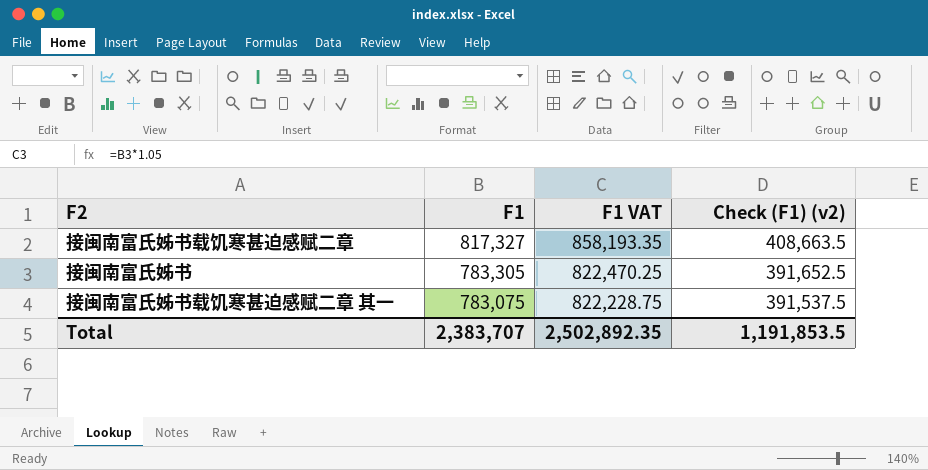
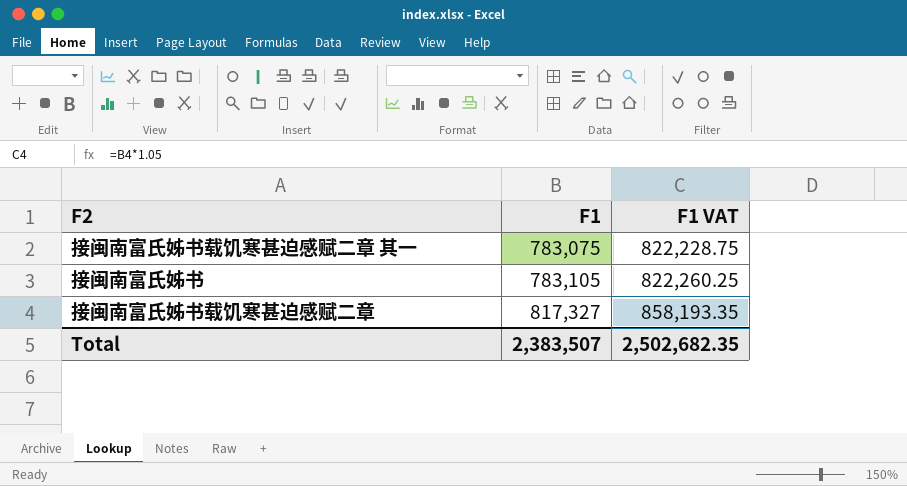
row order: F1 descending -> F1 ascending
column Check (F1) (v2) | formula: [F1] * 0.5 -> none
接闽南富氏姊书 | F1: 783,305 -> 783,105
接闽南富氏姊书 | F1 VAT: 822,470.25 -> 822,260.25
Total | F1: 2,383,707 -> 2,383,507
Total | F1 VAT: 2,502,892.35 -> 2,502,682.35

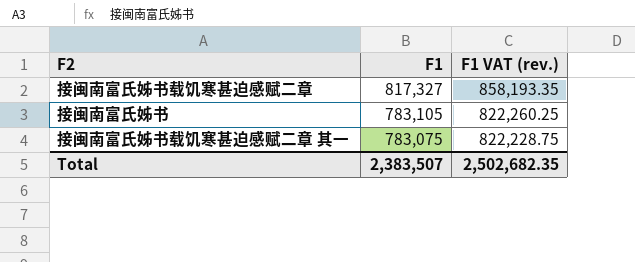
row order: F1 ascending -> F1 descending
column name: F1 VAT -> F1 VAT (rev.)

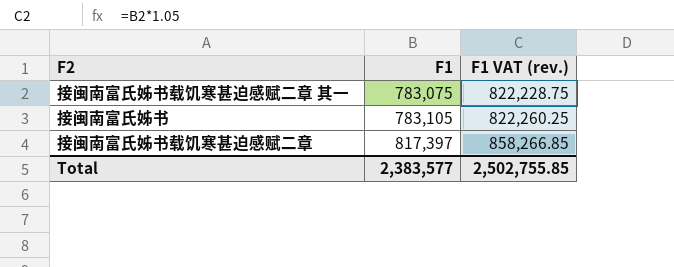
row order: F1 descending -> F1 ascending
接闽南富氏姊书载饥寒甚迫感赋二章 | F1: 817,327 -> 817,397
接闽南富氏姊书载饥寒甚迫感赋二章 | F1 VAT (rev.): 858,193.35 -> 858,266.85
Total | F1: 2,383,507 -> 2,383,577
Total | F1 VAT (rev.): 2,502,682.35 -> 2,502,755.85

